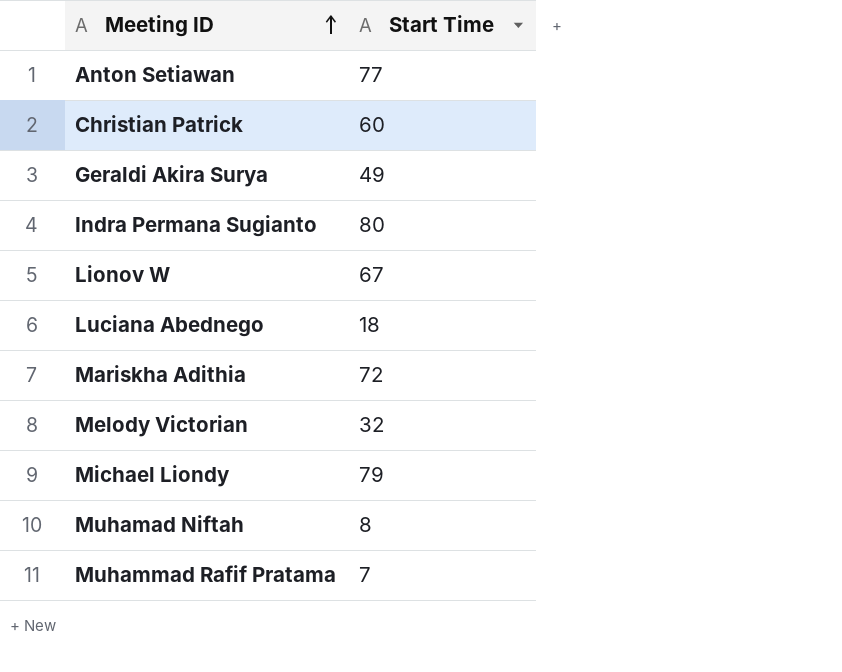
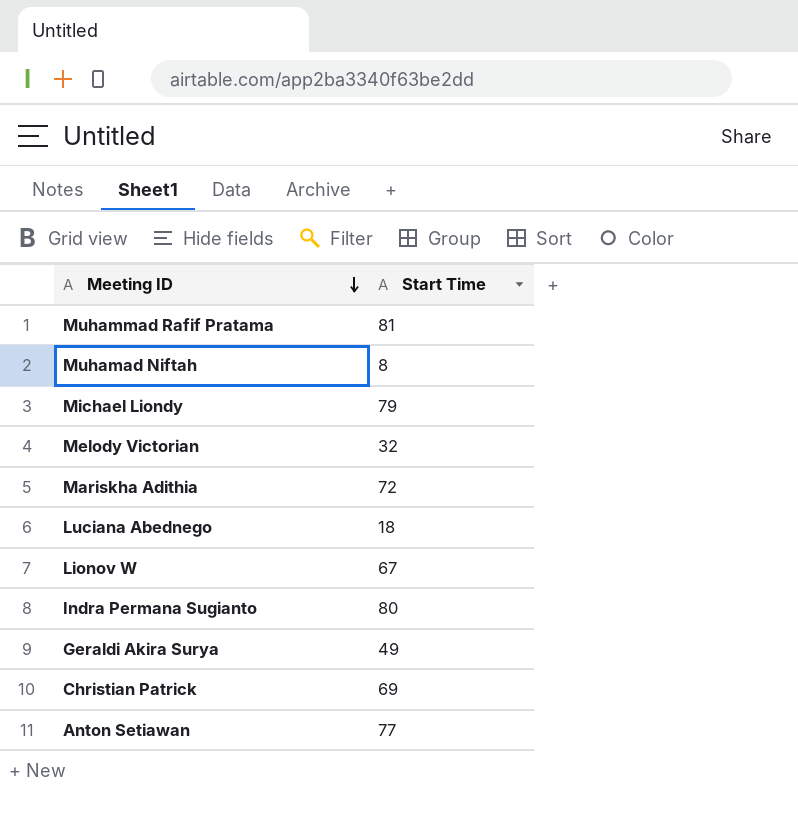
row order: Meeting ID ascending -> Meeting ID descending
Muhammad Rafif Pratama | Start Time: 7 -> 81
Christian Patrick | Start Time: 60 -> 69

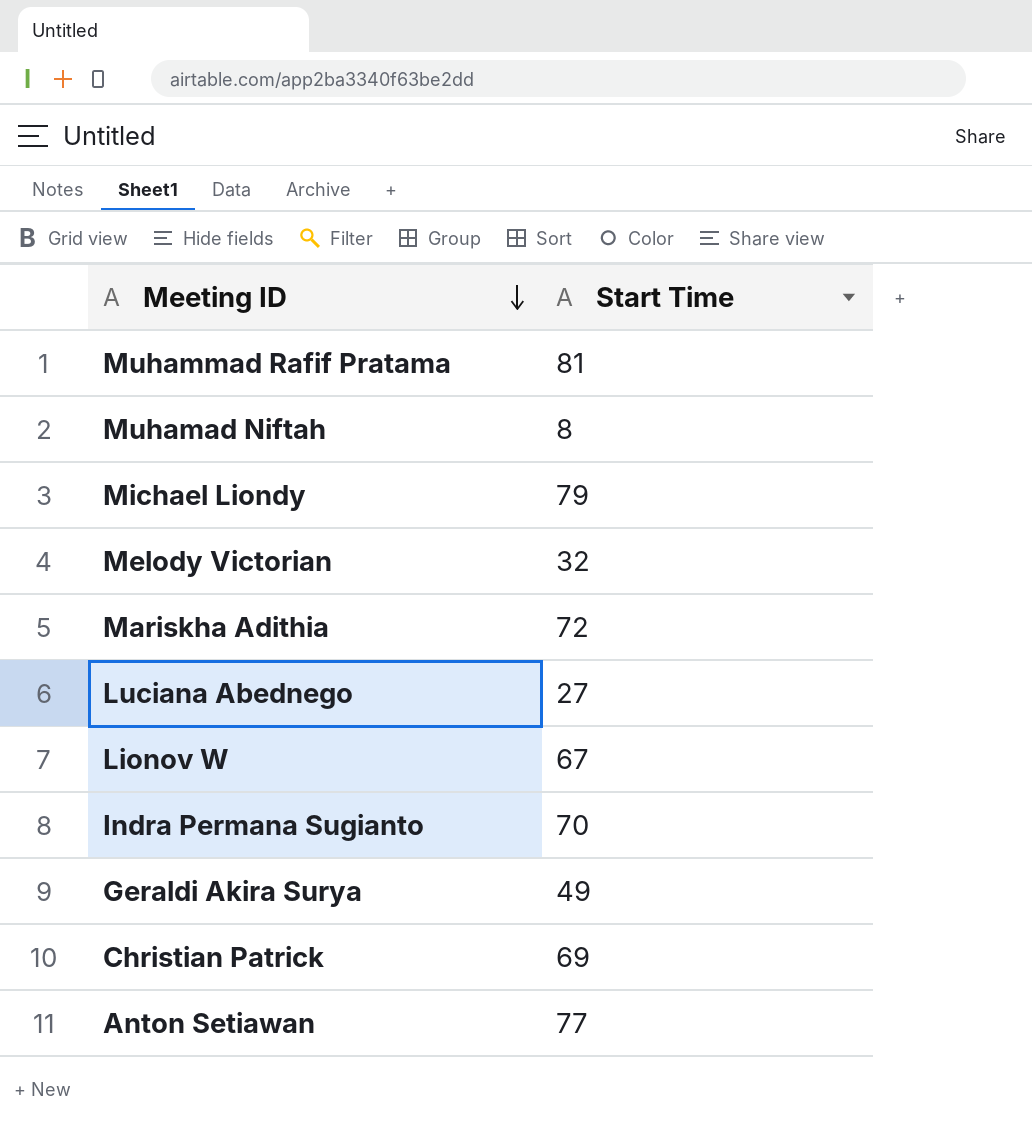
Luciana Abednego | Start Time: 18 -> 27
Indra Permana Sugianto | Start Time: 80 -> 70

